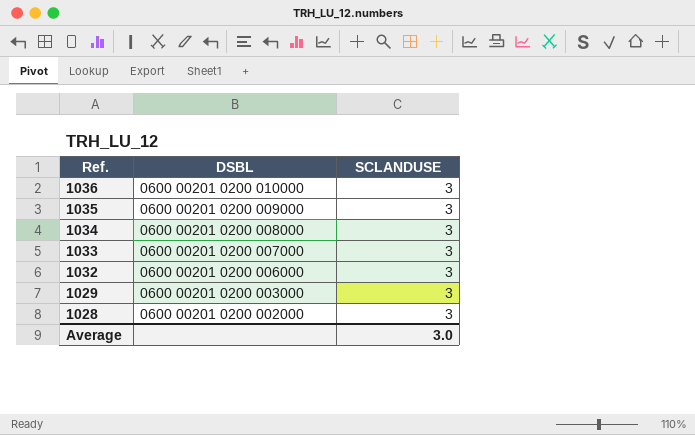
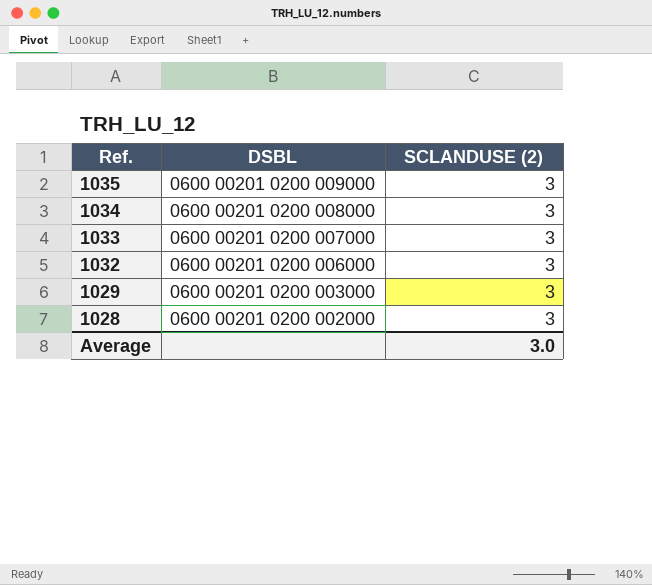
column name: SCLANDUSE -> SCLANDUSE (2)
row 1036: 0600 00201 0200 010000 | 3 -> none

